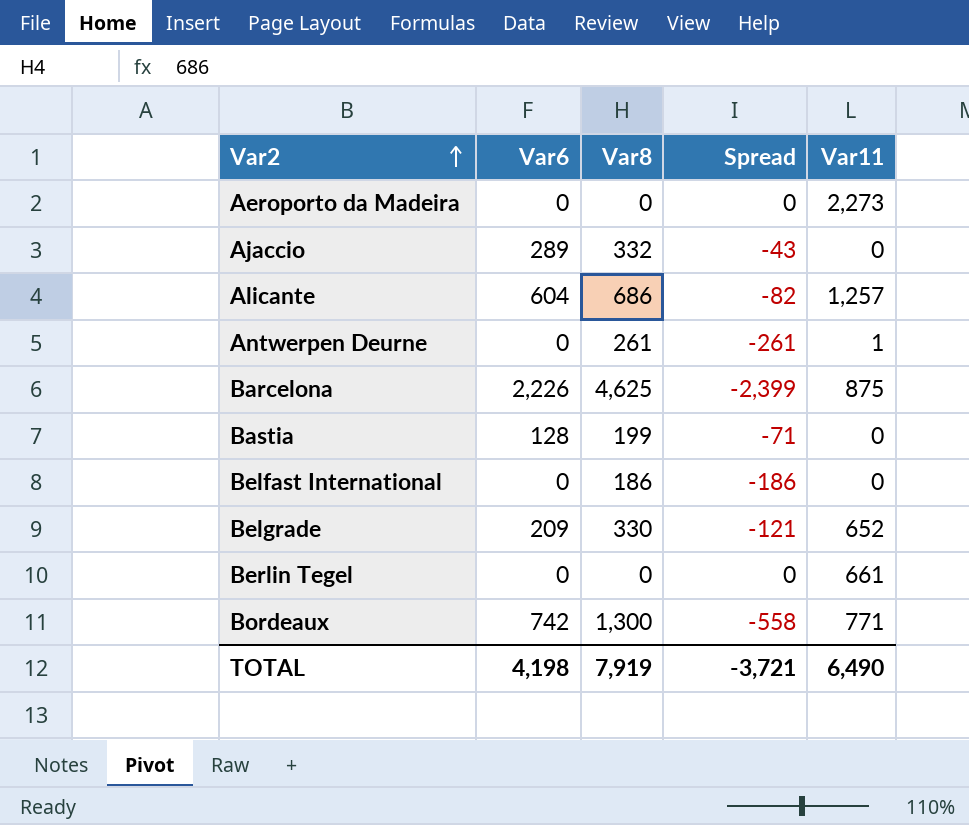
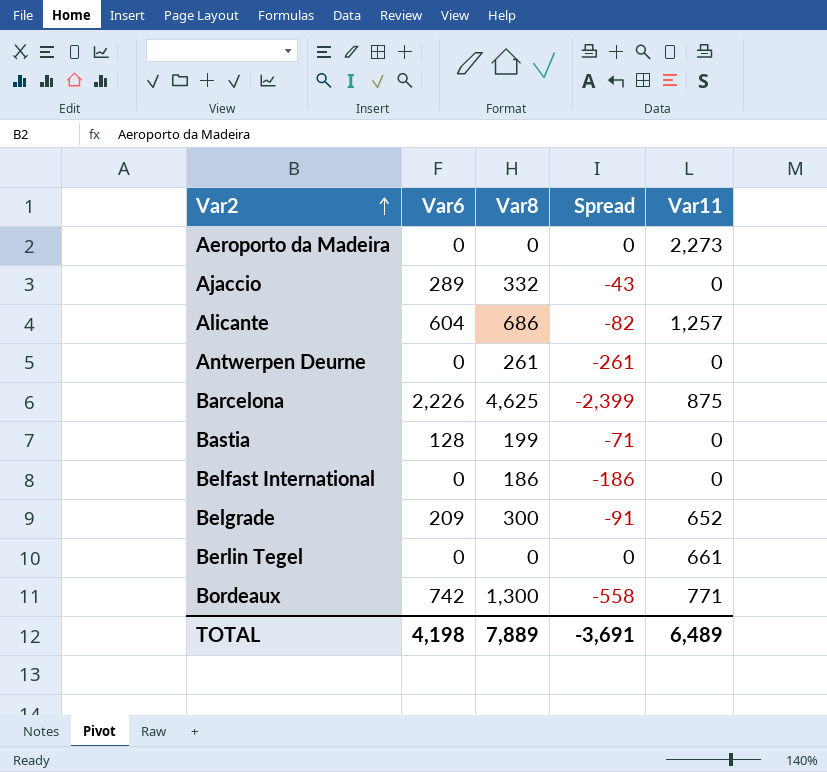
Antwerpen Deurne | Var11: 1 -> 0
Belgrade | Var8: 330 -> 300
Belgrade | Spread: -121 -> -91
TOTAL | Var8: 7,919 -> 7,889
TOTAL | Spread: -3,721 -> -3,691
TOTAL | Var11: 6,490 -> 6,489

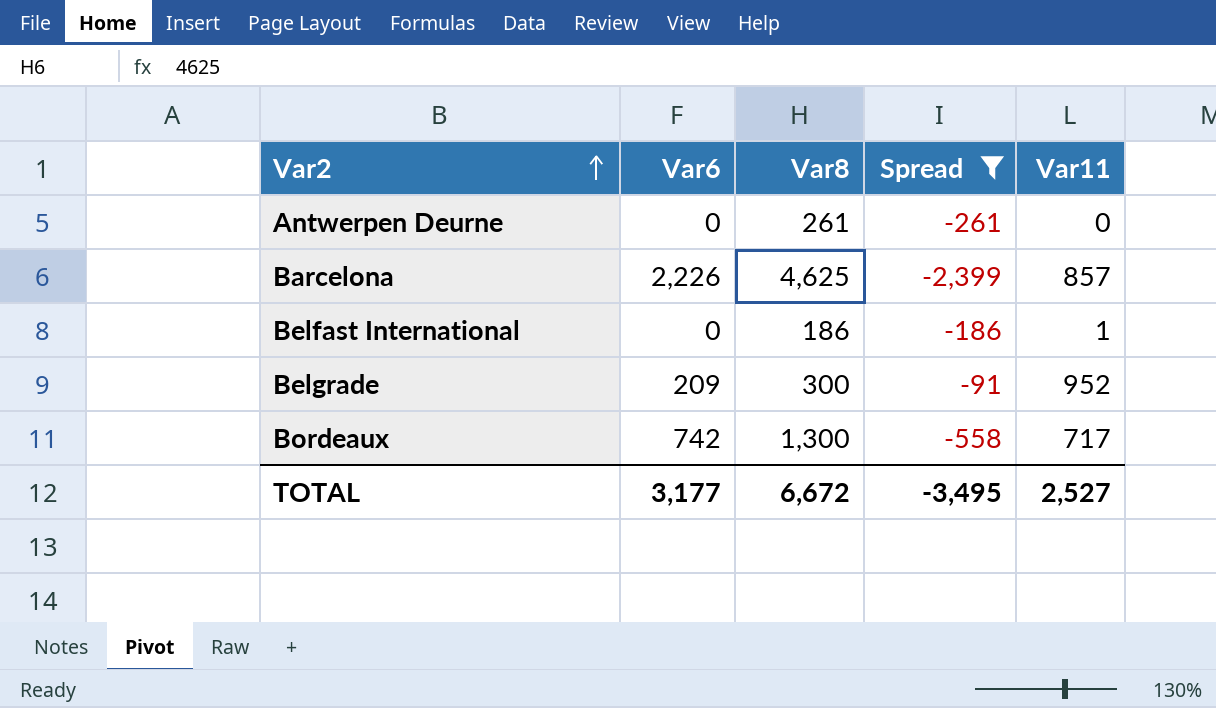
filter: none -> Spread <= -91
Barcelona | Var11: 875 -> 857
Belfast International | Var11: 0 -> 1
Belgrade | Var11: 652 -> 952
Bordeaux | Var11: 771 -> 717
TOTAL | Var6: 4,198 -> 3,177
TOTAL | Var8: 7,889 -> 6,672
TOTAL | Spread: -3,691 -> -3,495
TOTAL | Var11: 6,489 -> 2,527

